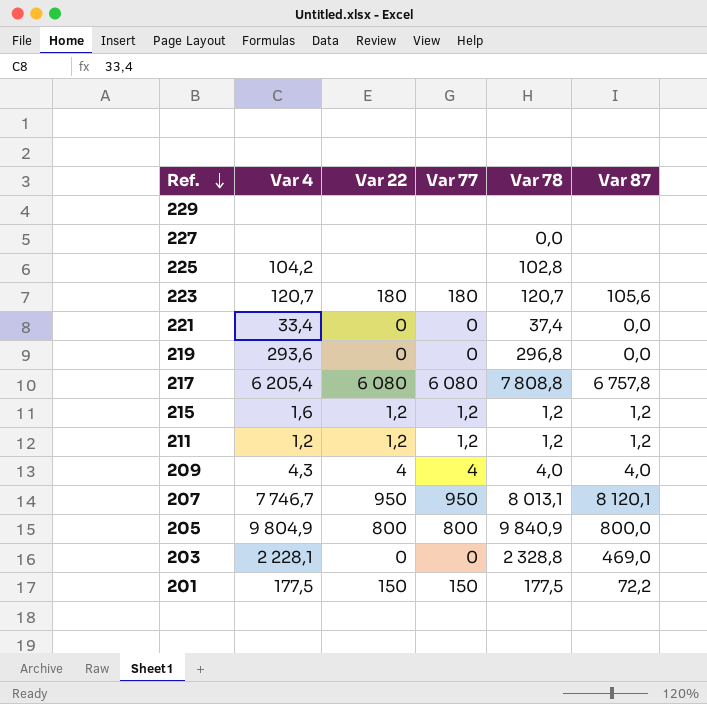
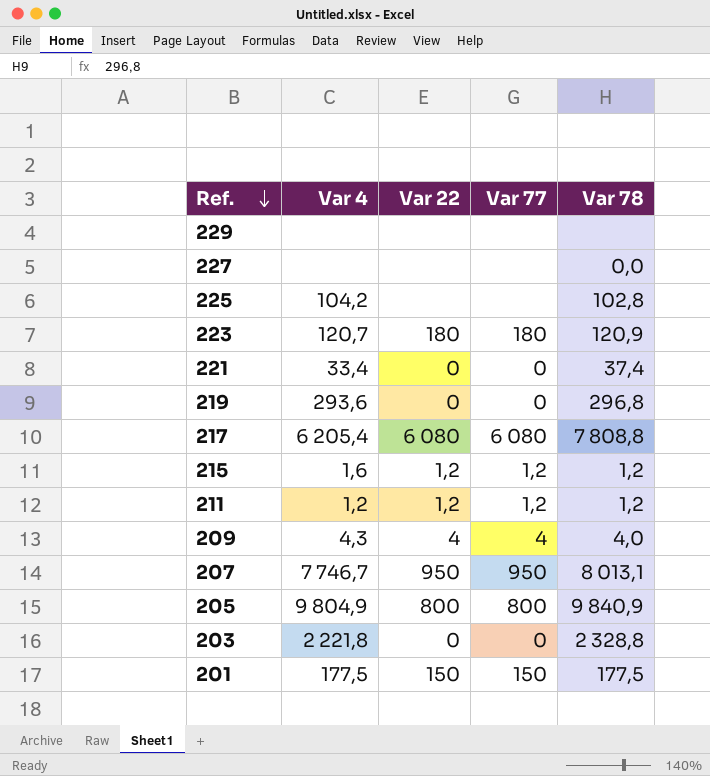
column Var 87 | position: 6 -> none
223 | Var 78: 120,7 -> 120,9
203 | Var 4: 2 228,1 -> 2 221,8

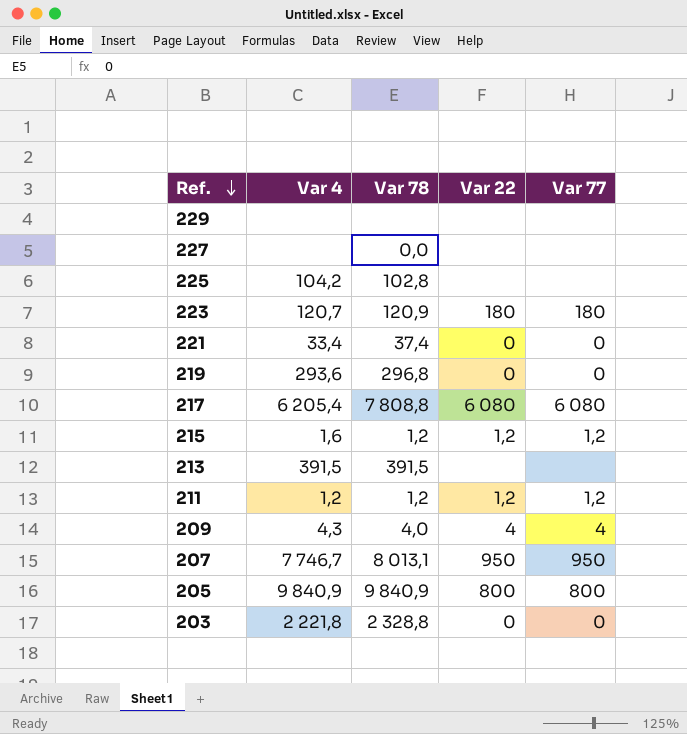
column Var 78 | position: 5 -> 3
row 201: 177,5 | 150 | 150 | 177,5 -> none
row 213: none -> 391,5 | 391,5 | none | none
205 | Var 4: 9 804,9 -> 9 840,9

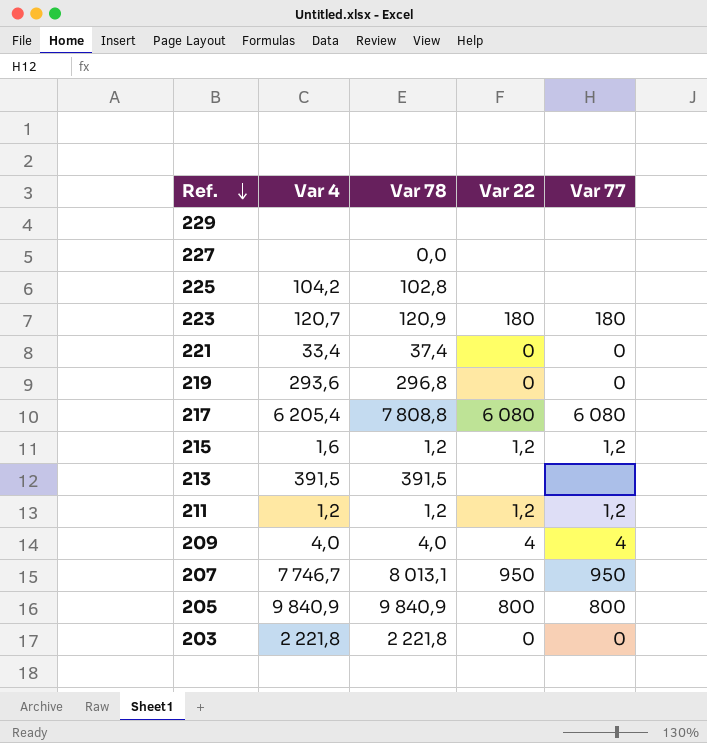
209 | Var 4: 4,3 -> 4,0
203 | Var 78: 2 328,8 -> 2 221,8

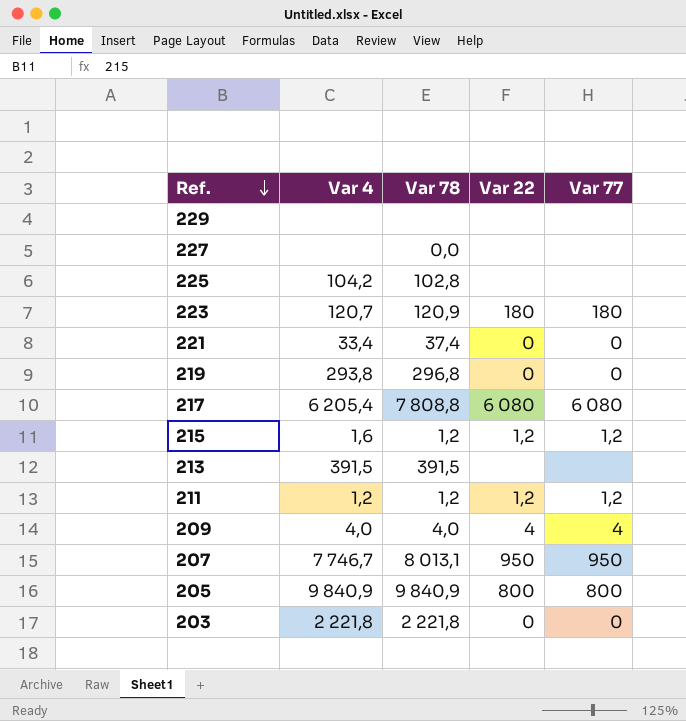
219 | Var 4: 293,6 -> 293,8

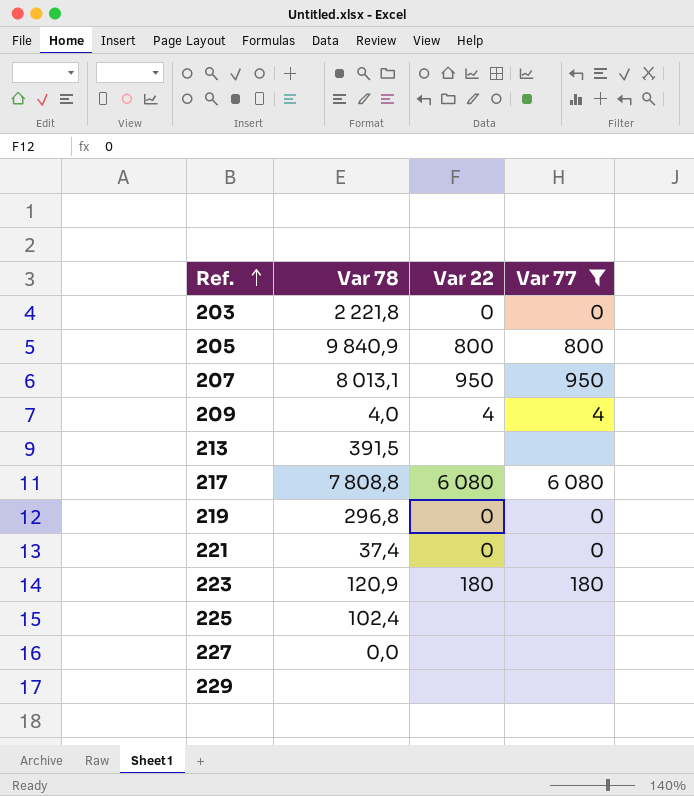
filter: none -> Var 77 != 1,2
row order: Ref. descending -> Ref. ascending
column Var 4 | position: 2 -> none
225 | Var 78: 102,8 -> 102,4

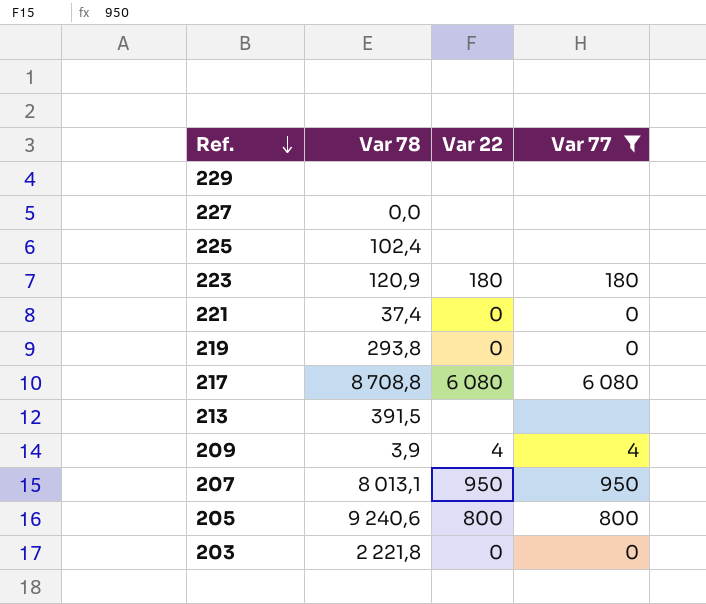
row order: Ref. ascending -> Ref. descending
219 | Var 78: 296,8 -> 293,8
217 | Var 78: 7 808,8 -> 8 708,8
209 | Var 78: 4,0 -> 3,9
205 | Var 78: 9 840,9 -> 9 240,6

